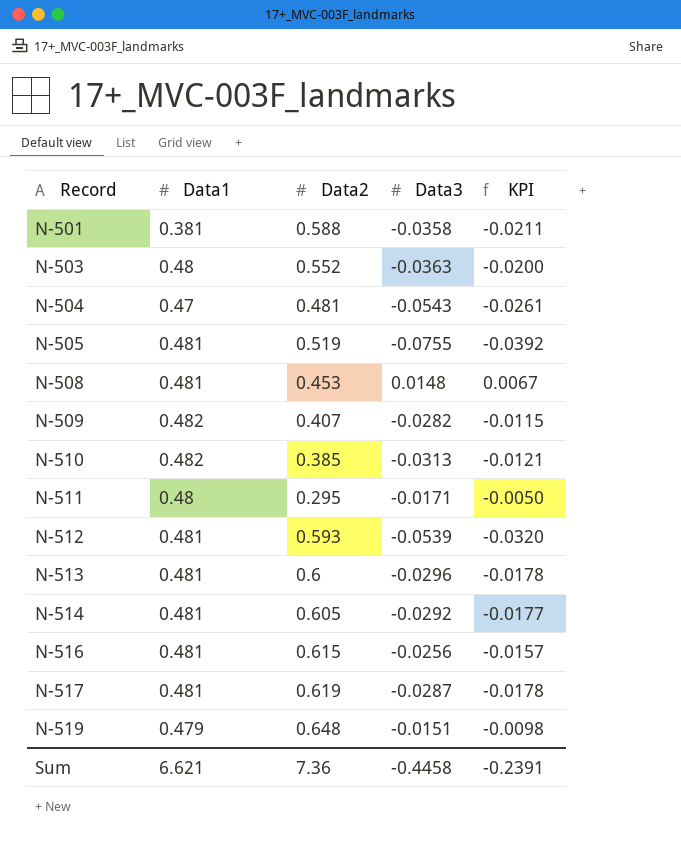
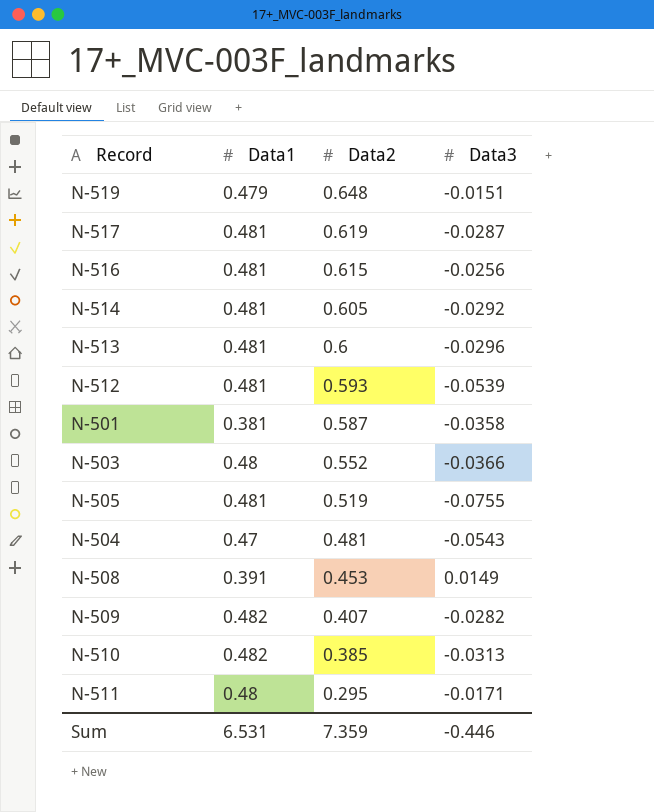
row order: Record ascending -> Data2 descending
column KPI | formula: [Data2] * [Data3] -> none
N-501 | Data2: 0.588 -> 0.587
N-503 | Data3: -0.0363 -> -0.0366
N-508 | Data1: 0.481 -> 0.391
N-508 | Data3: 0.0148 -> 0.0149
Sum | Data1: 6.621 -> 6.531
Sum | Data2: 7.36 -> 7.359
Sum | Data3: -0.4458 -> -0.446

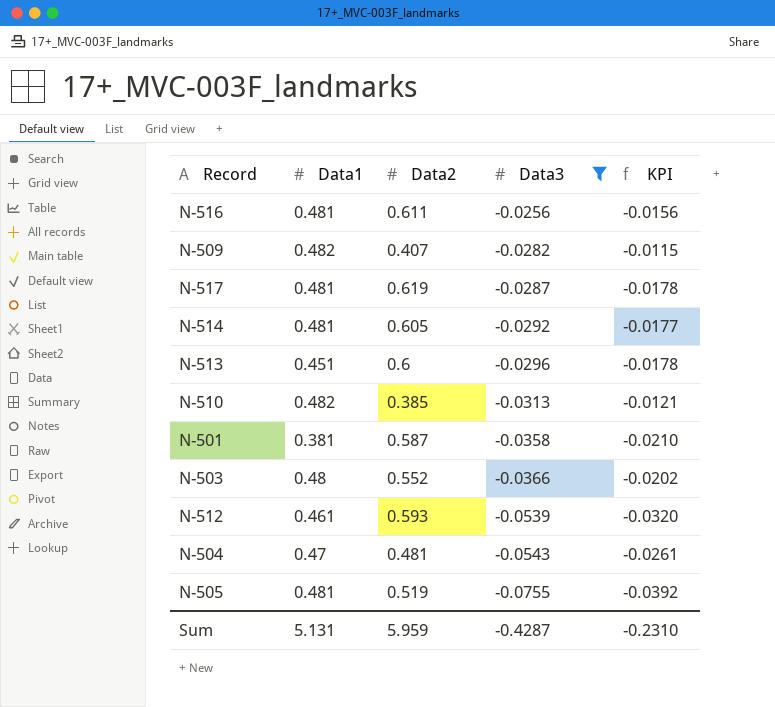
filter: none -> Data3 <= -0.0256
row order: Data2 descending -> Data3 descending
column KPI | formula: none -> [Data2] * [Data3]
N-516 | Data2: 0.615 -> 0.611
N-513 | Data1: 0.481 -> 0.451
N-512 | Data1: 0.481 -> 0.461
Sum | Data1: 6.531 -> 5.131
Sum | Data2: 7.359 -> 5.959
Sum | Data3: -0.446 -> -0.4287

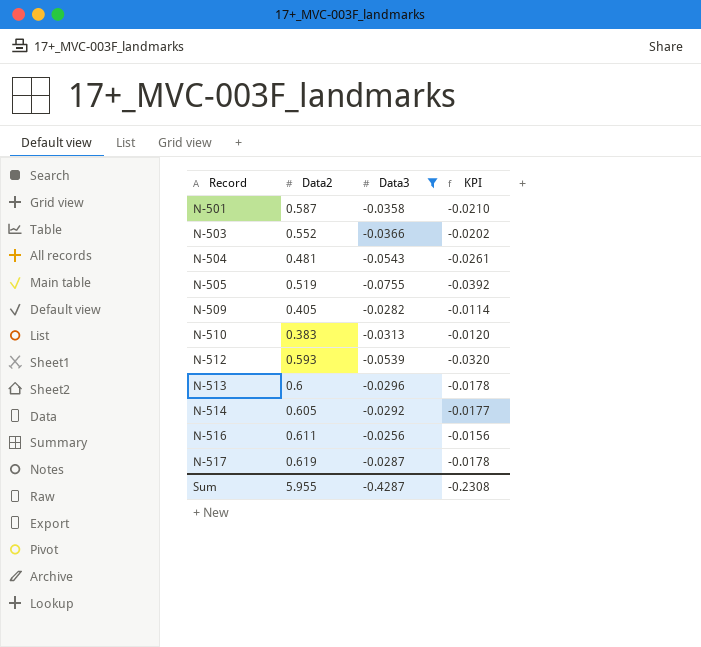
row order: Data3 descending -> Record ascending
column Data1 | position: 2 -> none
N-509 | Data2: 0.407 -> 0.405
N-509 | KPI: -0.0115 -> -0.0114
N-510 | Data2: 0.385 -> 0.383
N-510 | KPI: -0.0121 -> -0.0120
Sum | Data2: 5.959 -> 5.955
Sum | KPI: -0.2310 -> -0.2308

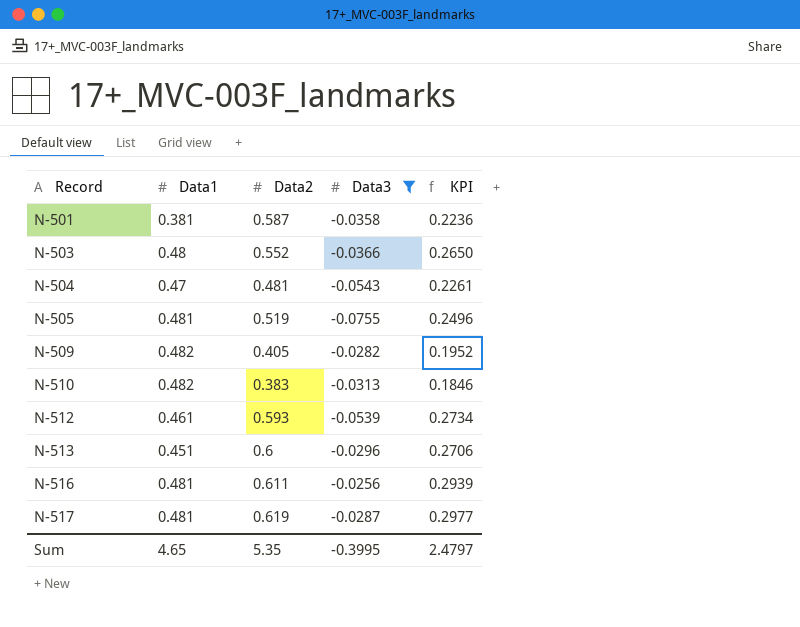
column Data1 | position: none -> 2
column KPI | formula: [Data2] * [Data3] -> [Data1] * [Data2]
row N-514: 0.605 | -0.0292 | -0.0177 -> none
Sum | Data2: 5.955 -> 5.35
Sum | Data3: -0.4287 -> -0.3995
Sum | KPI: -0.2308 -> 2.4797

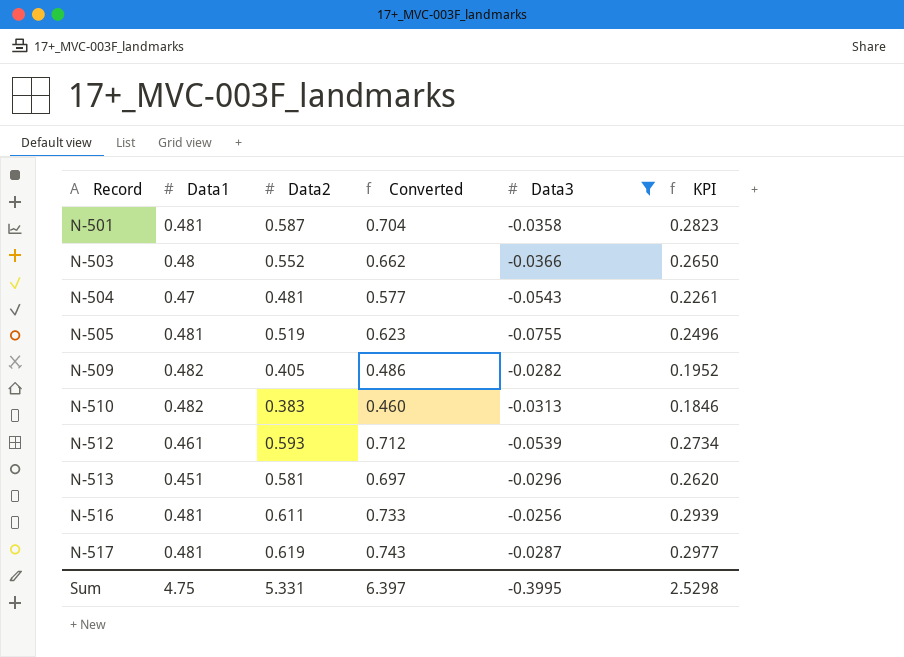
column Converted | formula: none -> [Data2] * 1.2
N-501 | Data1: 0.381 -> 0.481
N-501 | KPI: 0.2236 -> 0.2823
N-513 | Data2: 0.6 -> 0.581
N-513 | KPI: 0.2706 -> 0.2620
Sum | Data1: 4.65 -> 4.75
Sum | Data2: 5.35 -> 5.331
Sum | KPI: 2.4797 -> 2.5298

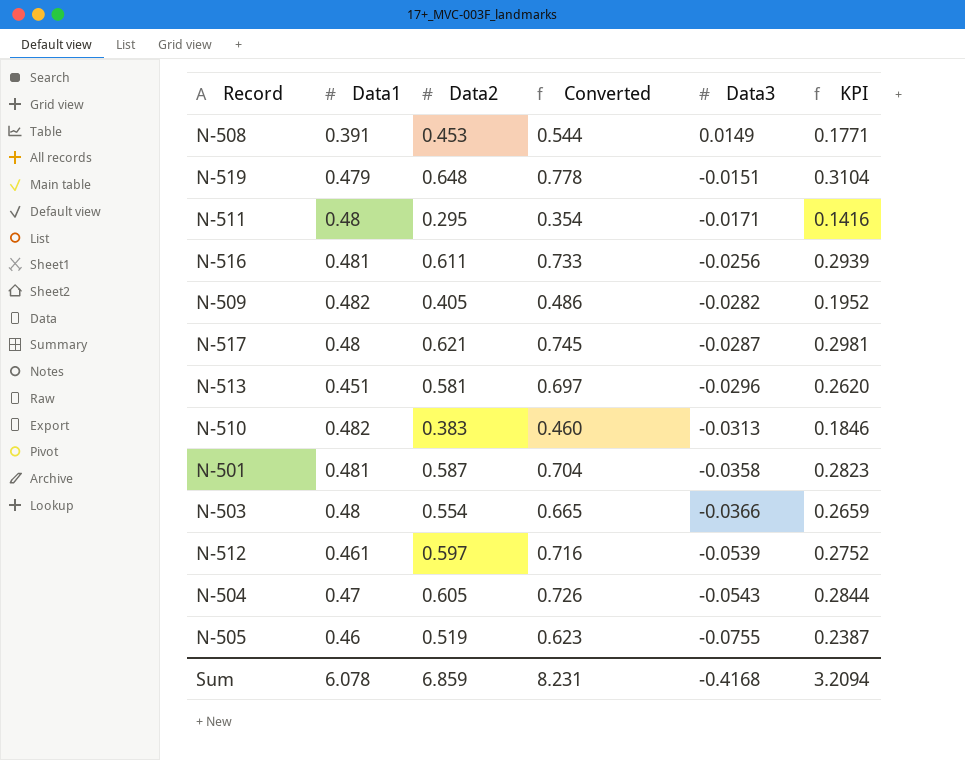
filter: Data3 <= -0.0256 -> none
row order: Record ascending -> Data3 descending
N-517 | Data1: 0.481 -> 0.48
N-517 | Data2: 0.619 -> 0.621
N-517 | Converted: 0.743 -> 0.745
N-517 | KPI: 0.2977 -> 0.2981
N-503 | Data2: 0.552 -> 0.554
N-503 | Converted: 0.662 -> 0.665
N-503 | KPI: 0.2650 -> 0.2659
N-512 | Data2: 0.593 -> 0.597
N-512 | Converted: 0.712 -> 0.716
N-512 | KPI: 0.2734 -> 0.2752
N-504 | Data2: 0.481 -> 0.605
N-504 | Converted: 0.577 -> 0.726
N-504 | KPI: 0.2261 -> 0.2844
N-505 | Data1: 0.481 -> 0.46
N-505 | KPI: 0.2496 -> 0.2387
Sum | Data1: 4.75 -> 6.078
Sum | Data2: 5.331 -> 6.859
Sum | Converted: 6.397 -> 8.231
Sum | Data3: -0.3995 -> -0.4168
Sum | KPI: 2.5298 -> 3.2094

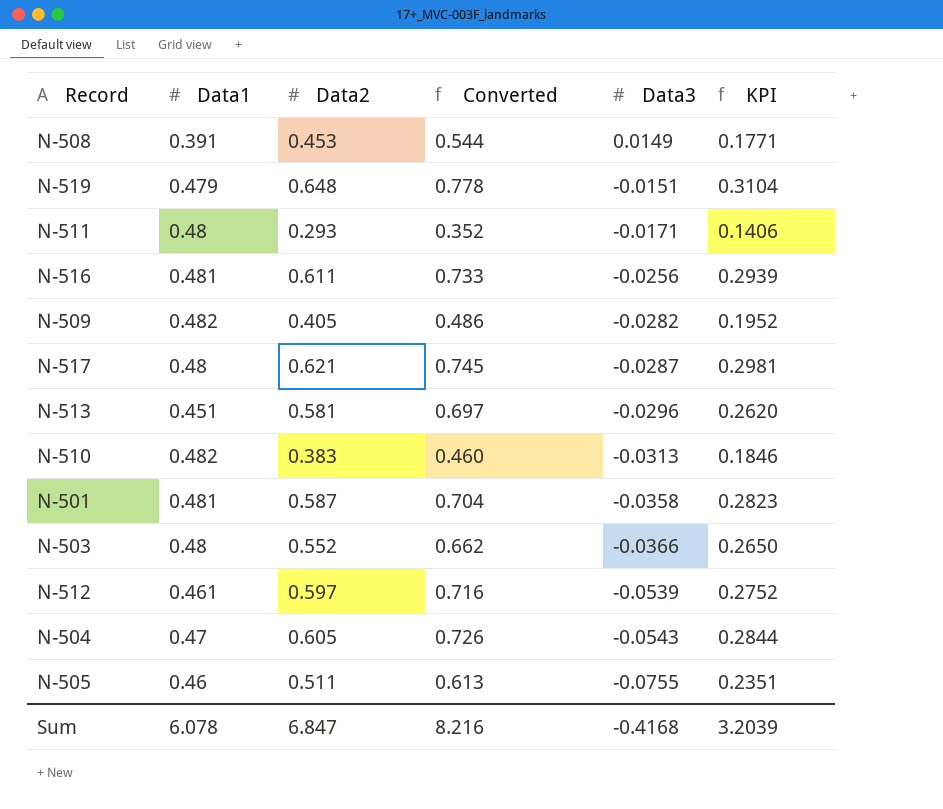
N-511 | Data2: 0.295 -> 0.293
N-511 | Converted: 0.354 -> 0.352
N-511 | KPI: 0.1416 -> 0.1406
N-503 | Data2: 0.554 -> 0.552
N-503 | Converted: 0.665 -> 0.662
N-503 | KPI: 0.2659 -> 0.2650
N-505 | Data2: 0.519 -> 0.511
N-505 | Converted: 0.623 -> 0.613
N-505 | KPI: 0.2387 -> 0.2351
Sum | Data2: 6.859 -> 6.847
Sum | Converted: 8.231 -> 8.216
Sum | KPI: 3.2094 -> 3.2039

